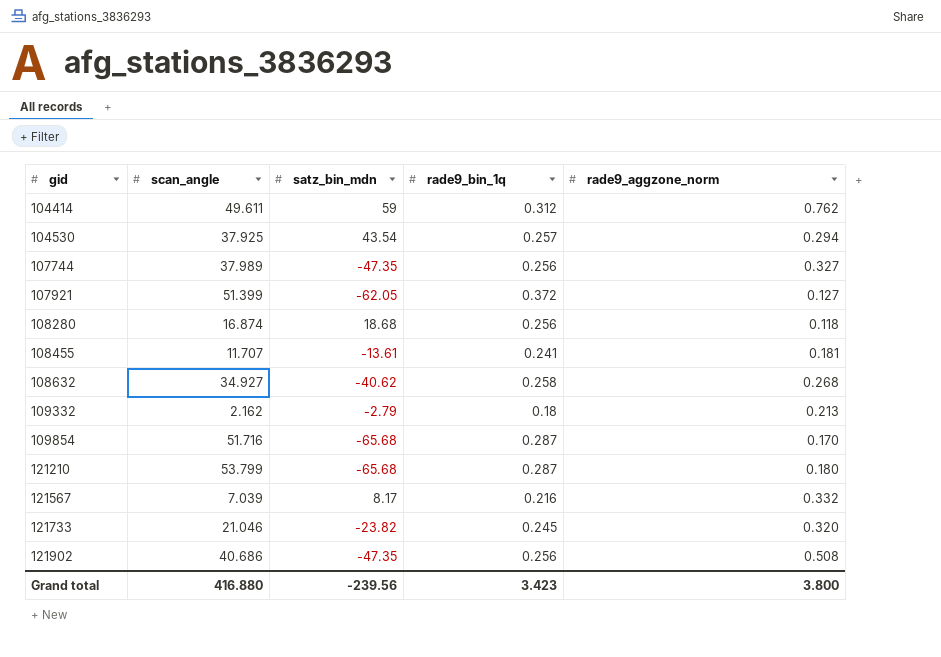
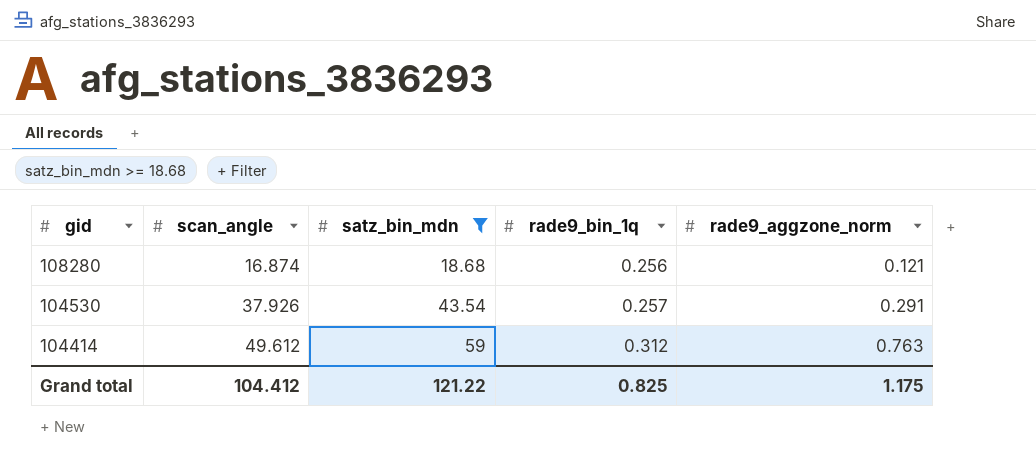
filter: none -> satz_bin_mdn >= 18.68
row order: gid ascending -> gid descending
108280 | rade9_aggzone_norm: 0.118 -> 0.121
104530 | scan_angle: 37.925 -> 37.926
104530 | rade9_aggzone_norm: 0.294 -> 0.291
104414 | scan_angle: 49.611 -> 49.612
104414 | rade9_aggzone_norm: 0.762 -> 0.763
Grand total | scan_angle: 416.880 -> 104.412
Grand total | satz_bin_mdn: -239.56 -> 121.22
Grand total | rade9_bin_1q: 3.423 -> 0.825
Grand total | rade9_aggzone_norm: 3.800 -> 1.175

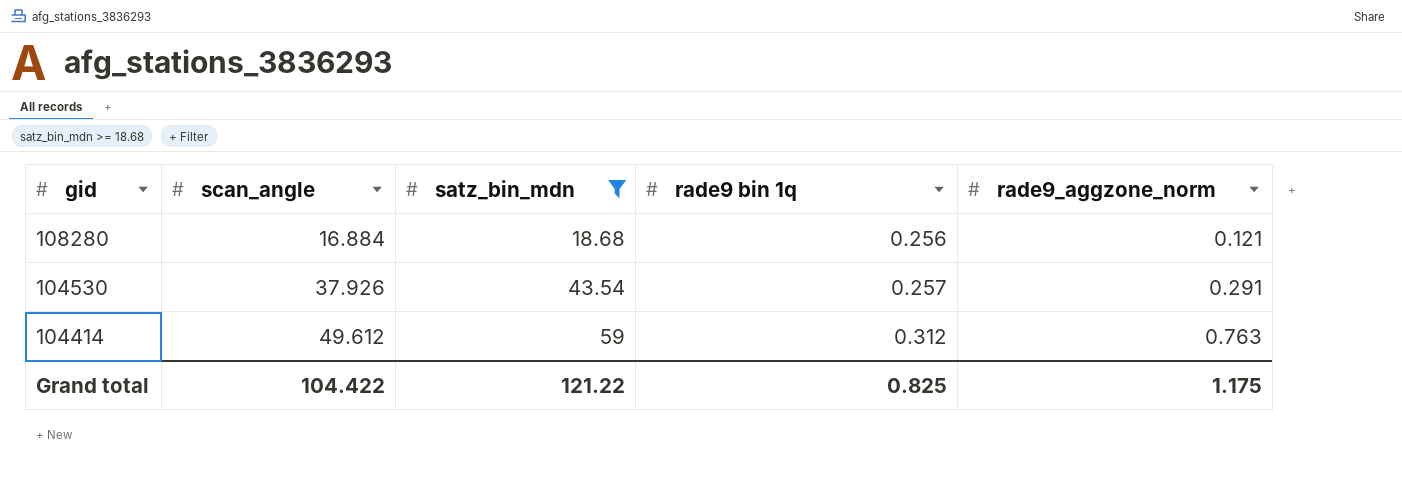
column name: rade9_bin_1q -> rade9 bin 1q
108280 | scan_angle: 16.874 -> 16.884
Grand total | scan_angle: 104.412 -> 104.422

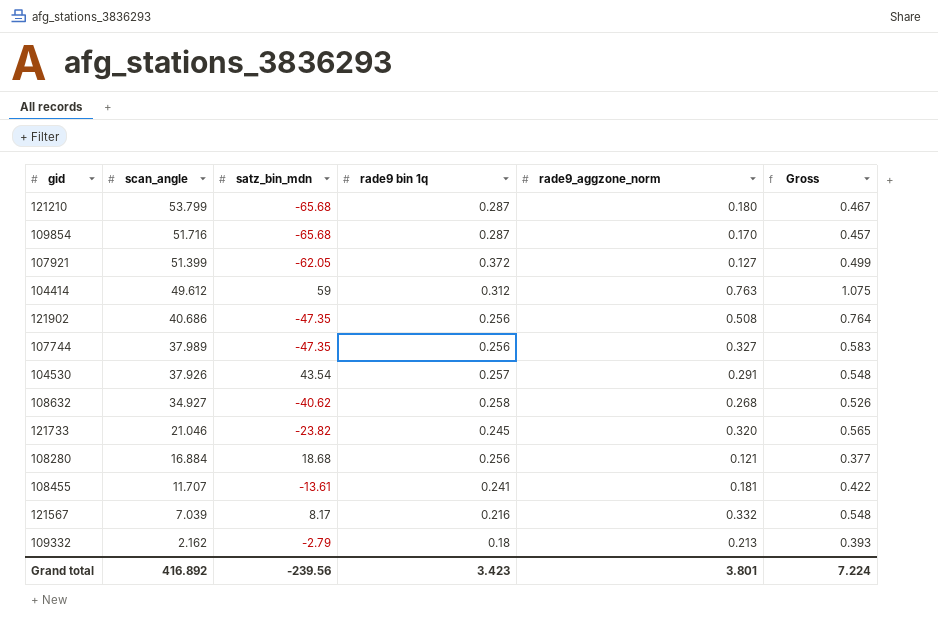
filter: satz_bin_mdn >= 18.68 -> none
row order: gid descending -> scan_angle descending
column Gross | formula: none -> [rade9 bin 1q] + [rade9_aggzone_norm]
Grand total | scan_angle: 104.422 -> 416.892
Grand total | satz_bin_mdn: 121.22 -> -239.56
Grand total | rade9 bin 1q: 0.825 -> 3.423
Grand total | rade9_aggzone_norm: 1.175 -> 3.801

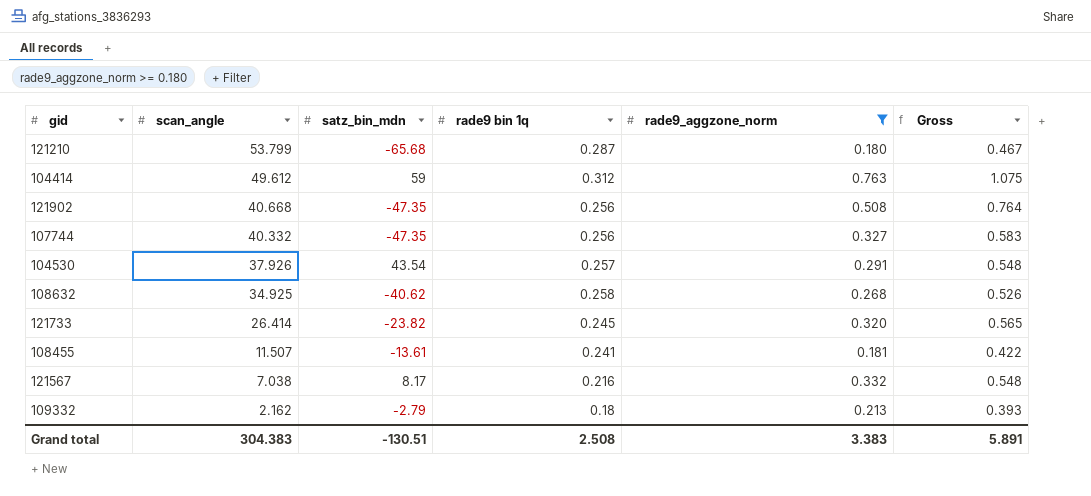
filter: none -> rade9_aggzone_norm >= 0.180
121902 | scan_angle: 40.686 -> 40.668
107744 | scan_angle: 37.989 -> 40.332
108632 | scan_angle: 34.927 -> 34.925
121733 | scan_angle: 21.046 -> 26.414
108455 | scan_angle: 11.707 -> 11.507
121567 | scan_angle: 7.039 -> 7.038
Grand total | scan_angle: 416.892 -> 304.383
Grand total | satz_bin_mdn: -239.56 -> -130.51
Grand total | rade9 bin 1q: 3.423 -> 2.508
Grand total | rade9_aggzone_norm: 3.801 -> 3.383
Grand total | Gross: 7.224 -> 5.891

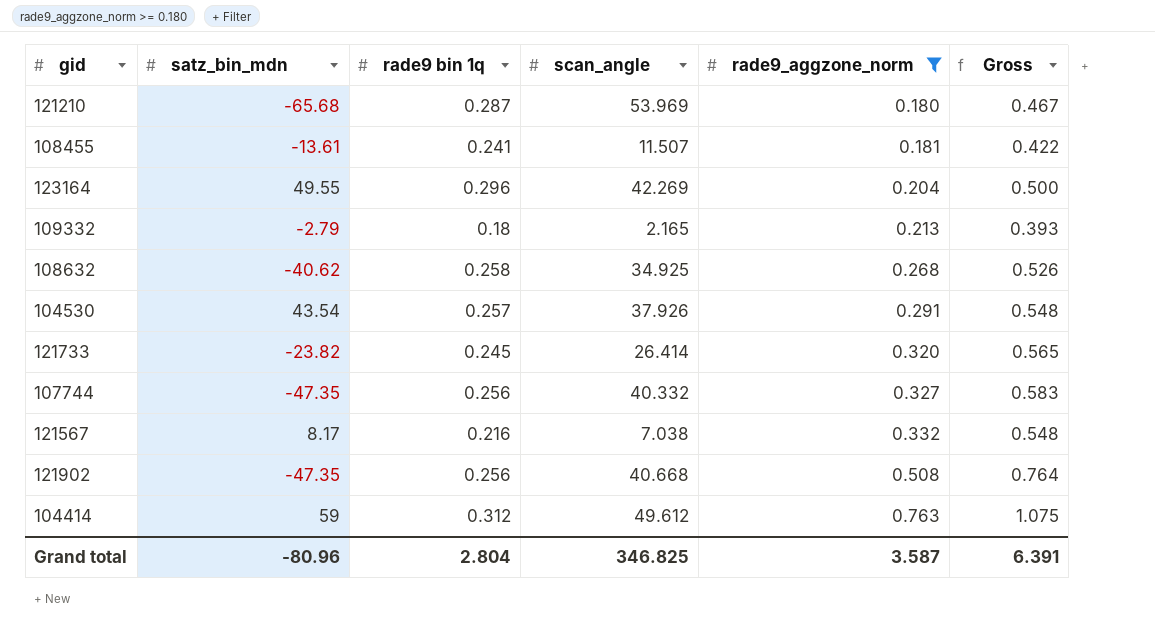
row order: scan_angle descending -> rade9_aggzone_norm ascending
column scan_angle | position: 2 -> 4
121210 | scan_angle: 53.799 -> 53.969
row 123164: none -> 49.55 | 0.296 | 42.269 | 0.204 | 0.500
109332 | scan_angle: 2.162 -> 2.165
Grand total | satz_bin_mdn: -130.51 -> -80.96
Grand total | rade9 bin 1q: 2.508 -> 2.804
Grand total | scan_angle: 304.383 -> 346.825
Grand total | rade9_aggzone_norm: 3.383 -> 3.587
Grand total | Gross: 5.891 -> 6.391

